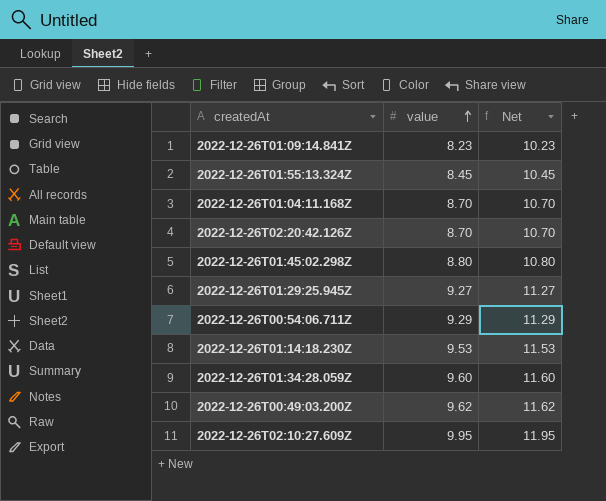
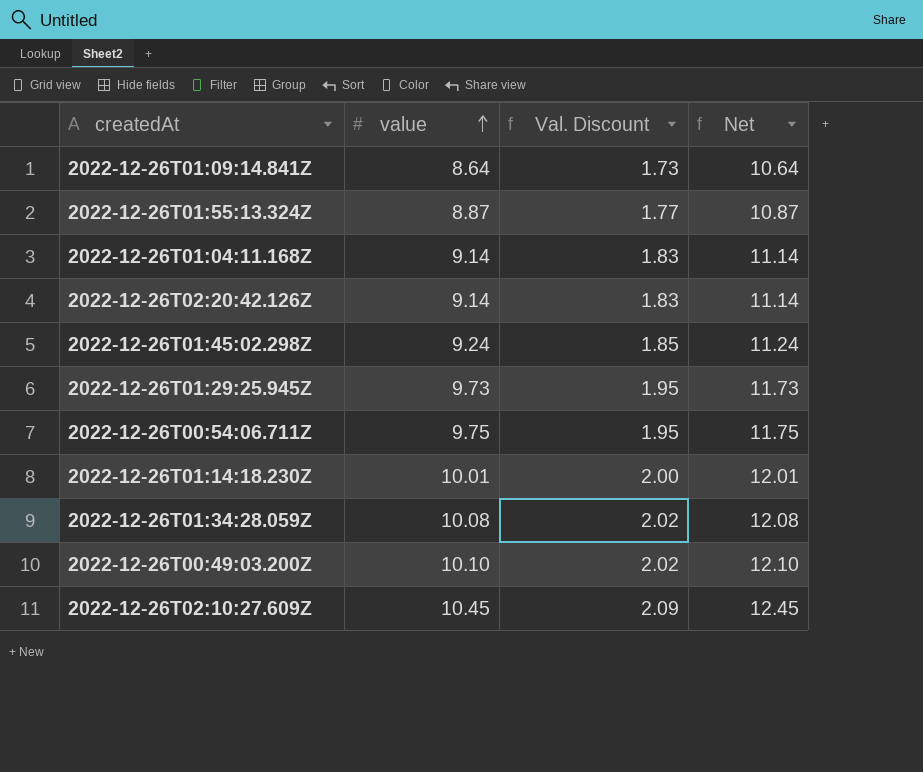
column Val. Discount | formula: none -> [value] * 0.2
2022-12-26T01:09:14.841Z | value: 8.23 -> 8.64
2022-12-26T01:09:14.841Z | Net: 10.23 -> 10.64
2022-12-26T01:55:13.324Z | value: 8.45 -> 8.87
2022-12-26T01:55:13.324Z | Net: 10.45 -> 10.87
2022-12-26T01:04:11.168Z | value: 8.70 -> 9.14
2022-12-26T01:04:11.168Z | Net: 10.70 -> 11.14
2022-12-26T02:20:42.126Z | value: 8.70 -> 9.14
2022-12-26T02:20:42.126Z | Net: 10.70 -> 11.14
2022-12-26T01:45:02.298Z | value: 8.80 -> 9.24
2022-12-26T01:45:02.298Z | Net: 10.80 -> 11.24
2022-12-26T01:29:25.945Z | value: 9.27 -> 9.73
2022-12-26T01:29:25.945Z | Net: 11.27 -> 11.73
2022-12-26T00:54:06.711Z | value: 9.29 -> 9.75
2022-12-26T00:54:06.711Z | Net: 11.29 -> 11.75
2022-12-26T01:14:18.230Z | value: 9.53 -> 10.01
2022-12-26T01:14:18.230Z | Net: 11.53 -> 12.01
2022-12-26T01:34:28.059Z | value: 9.60 -> 10.08
2022-12-26T01:34:28.059Z | Net: 11.60 -> 12.08
2022-12-26T00:49:03.200Z | value: 9.62 -> 10.10
2022-12-26T00:49:03.200Z | Net: 11.62 -> 12.10
2022-12-26T02:10:27.609Z | value: 9.95 -> 10.45
2022-12-26T02:10:27.609Z | Net: 11.95 -> 12.45

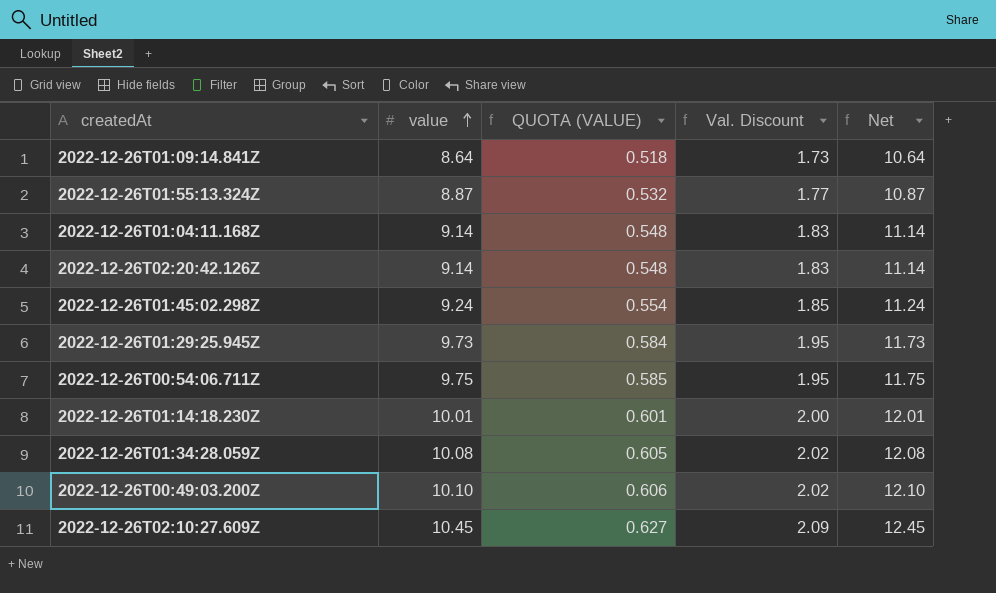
column QUOTA (VALUE) | formula: none -> [value] * 0.06

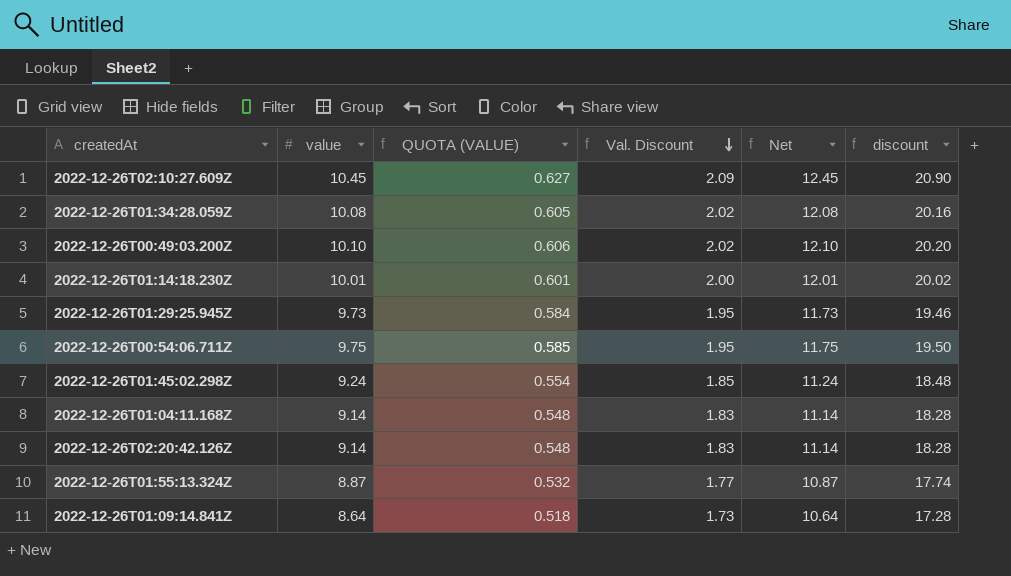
row order: value ascending -> Val. Discount descending
column discount | formula: none -> [value] * 2

